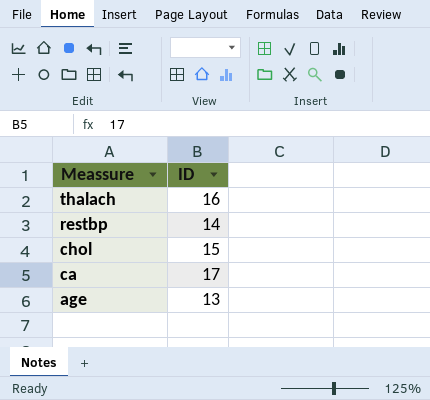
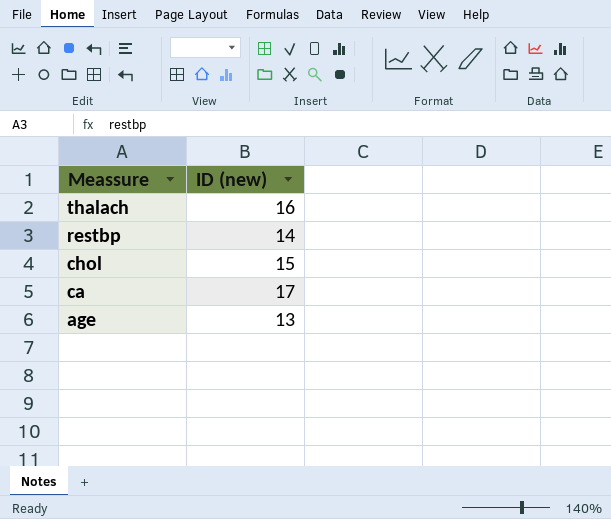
column name: ID -> ID (new)

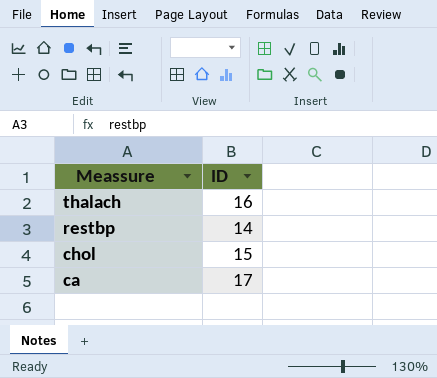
column name: ID (new) -> ID
row age: 13 -> none

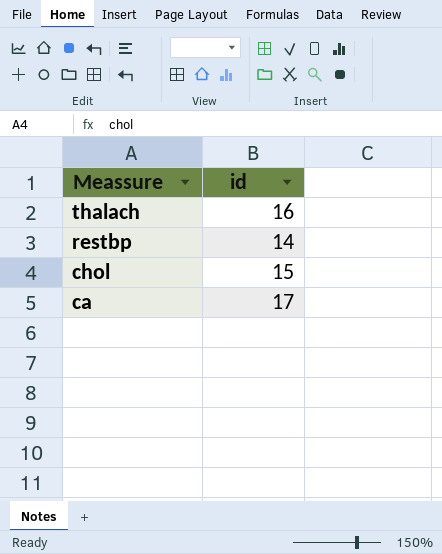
column name: ID -> id

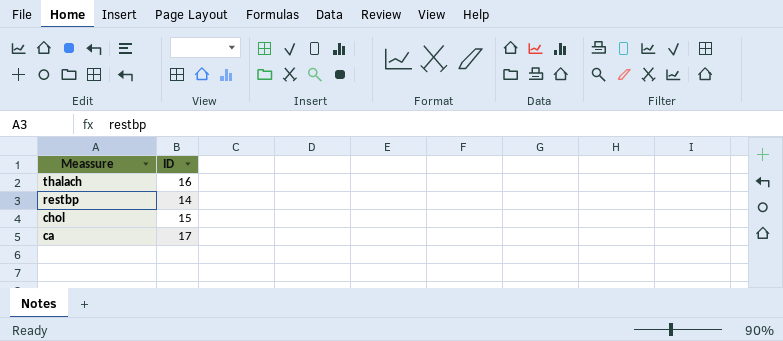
column name: id -> ID

